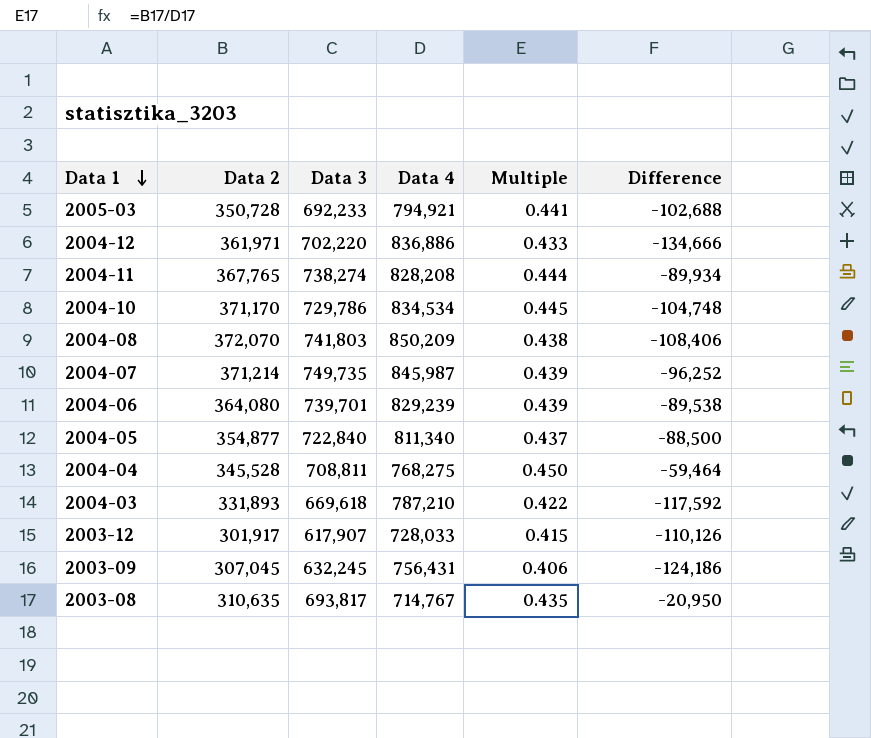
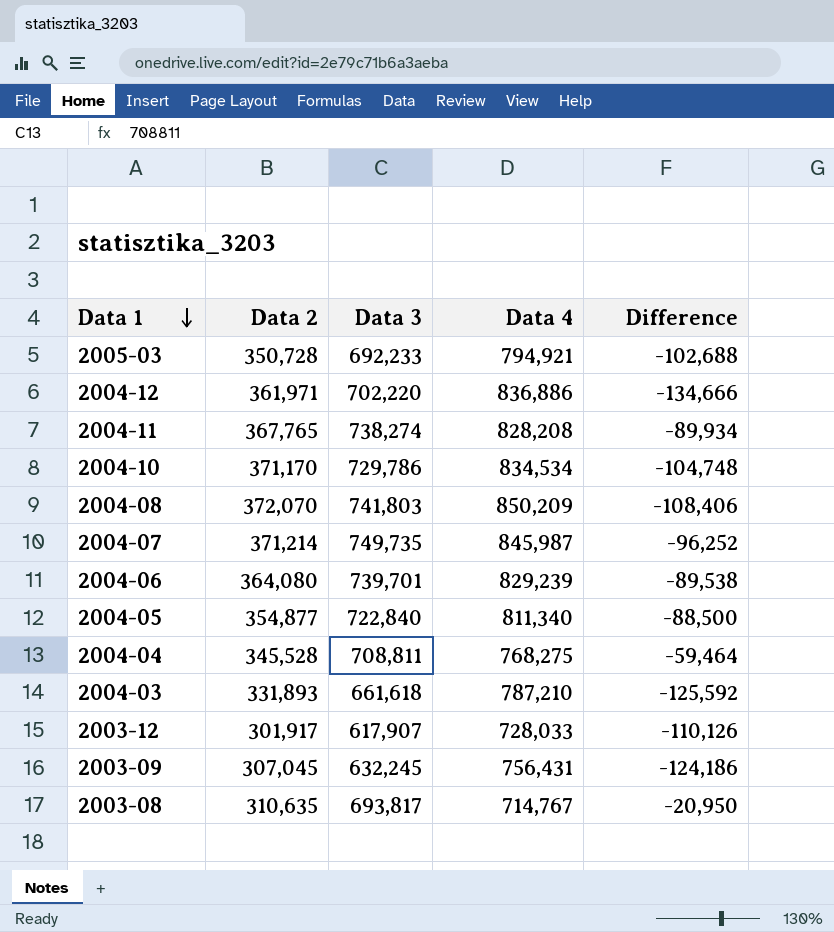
column Multiple | formula: [Data 2] / [Data 4] -> none
2004-03 | Data 3: 669,618 -> 661,618
2004-03 | Difference: -117,592 -> -125,592

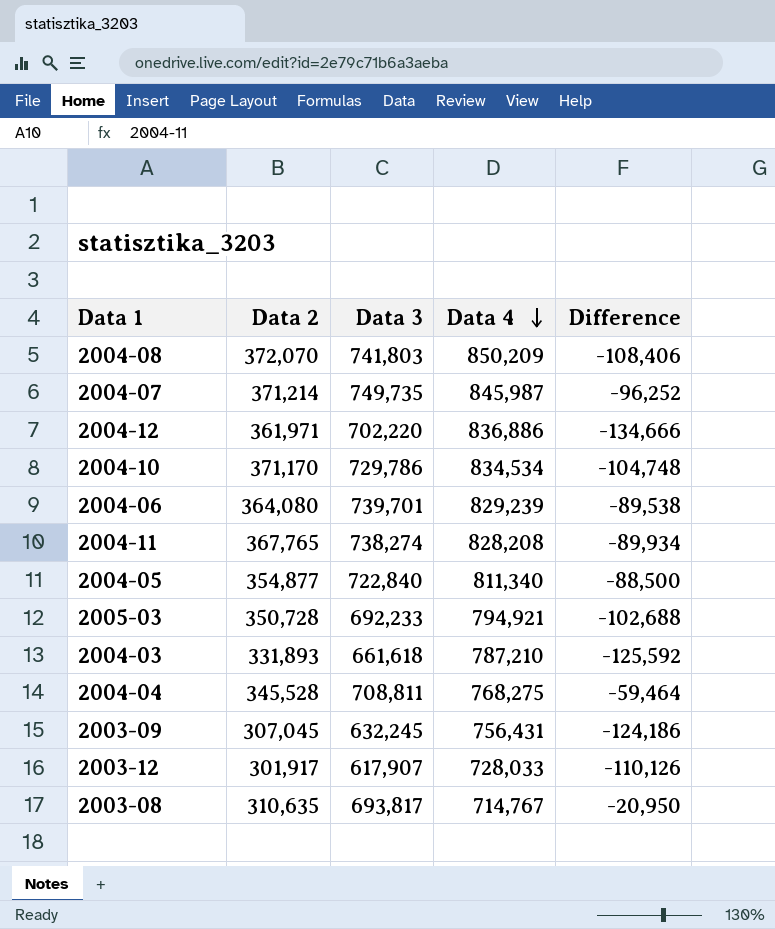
row order: Data 1 descending -> Data 4 descending

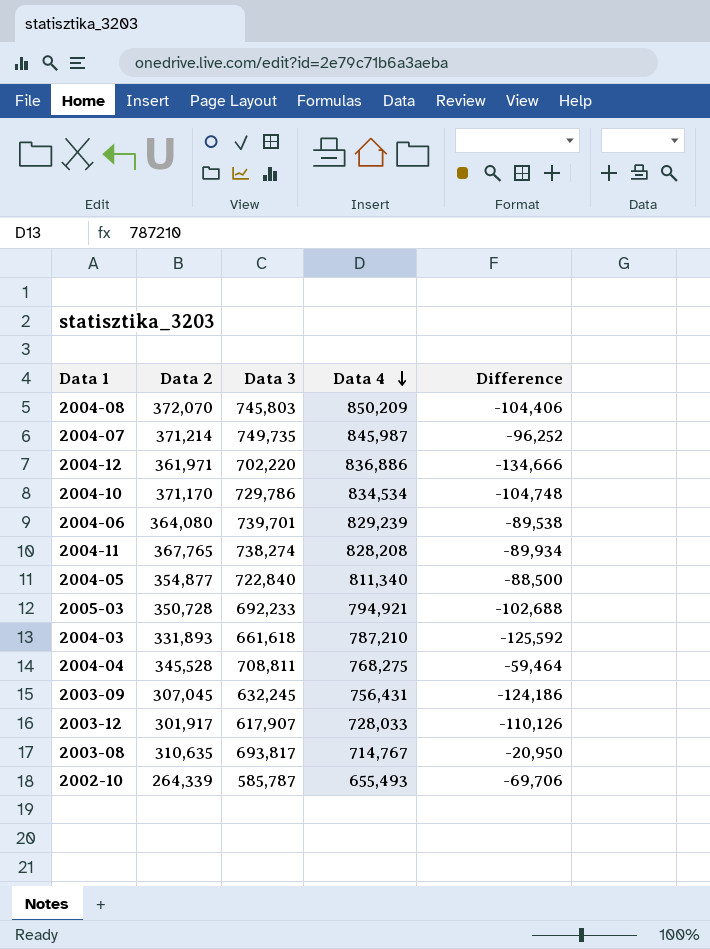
2004-08 | Data 3: 741,803 -> 745,803
2004-08 | Difference: -108,406 -> -104,406
row 2002-10: none -> 264,339 | 585,787 | 655,493 | -69,706

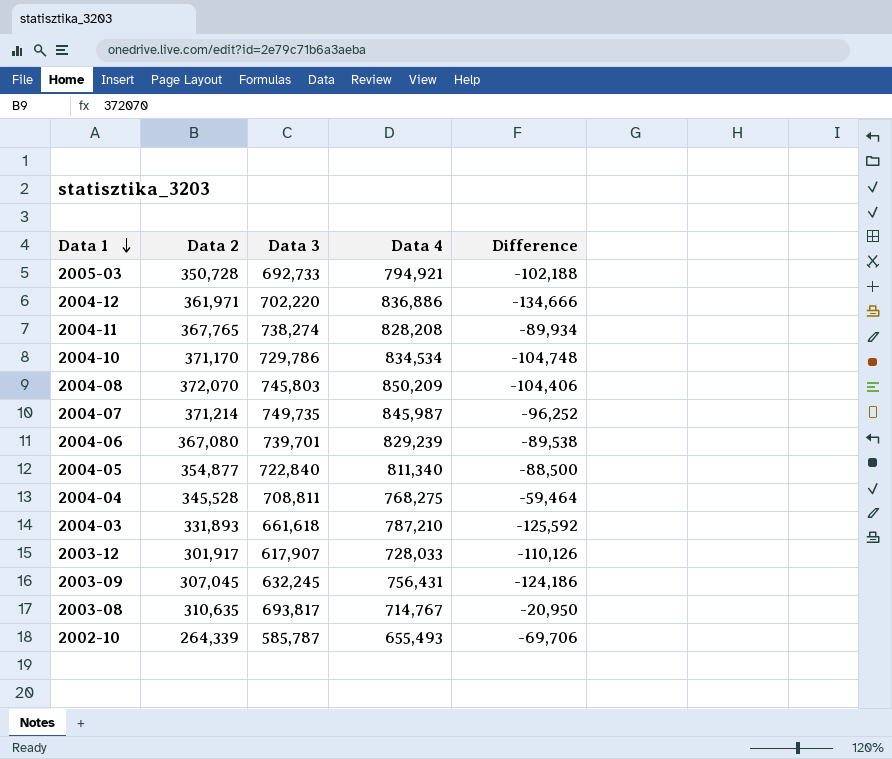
row order: Data 4 descending -> Data 1 descending
2005-03 | Data 3: 692,233 -> 692,733
2005-03 | Difference: -102,688 -> -102,188
2004-06 | Data 2: 364,080 -> 367,080

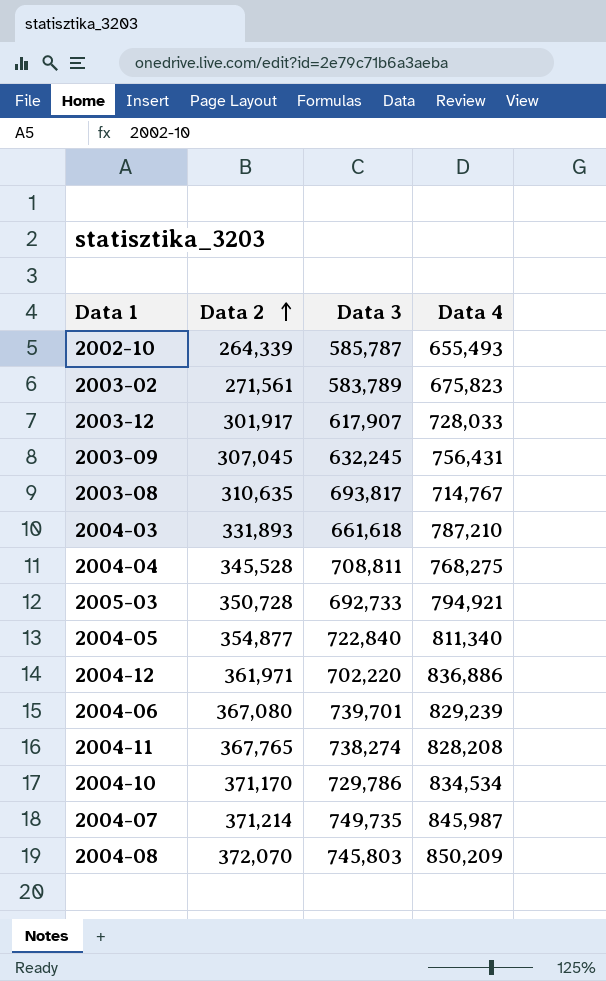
row order: Data 1 descending -> Data 2 ascending
column Difference | formula: [Data 3] - [Data 4] -> none
row 2003-02: none -> 271,561 | 583,789 | 675,823

